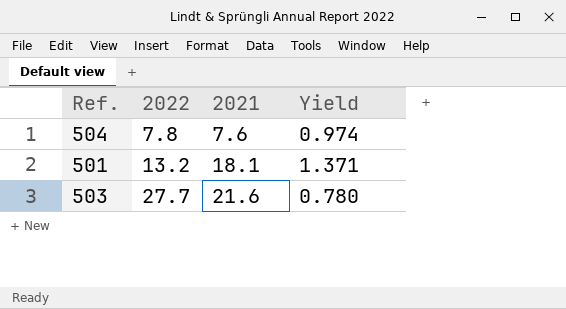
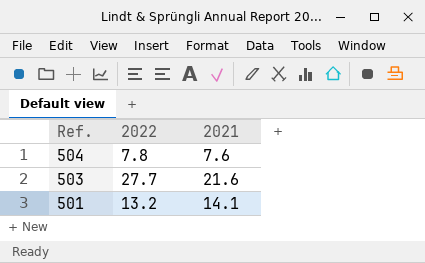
row order: 2022 ascending -> Ref. descending
column Yield | formula: [2021] / [2022] -> none
501 | 2021: 18.1 -> 14.1

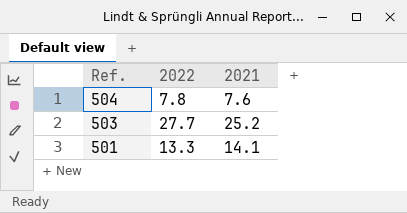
503 | 2021: 21.6 -> 25.2
501 | 2022: 13.2 -> 13.3

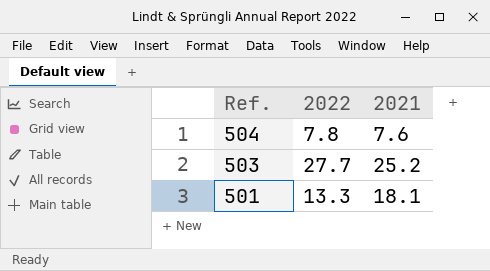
501 | 2021: 14.1 -> 18.1

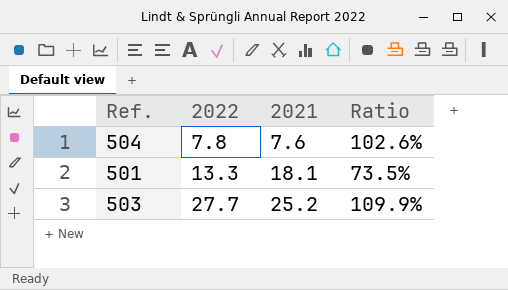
row order: Ref. descending -> 2022 ascending
column Ratio | formula: none -> [2022] / [2021]

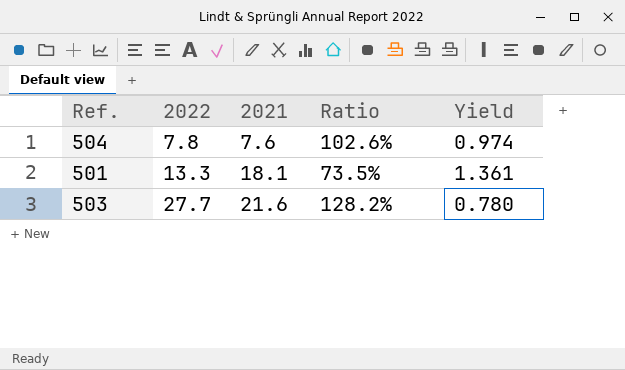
column Yield | formula: none -> [2021] / [2022]
503 | 2021: 25.2 -> 21.6
503 | Ratio: 109.9% -> 128.2%

